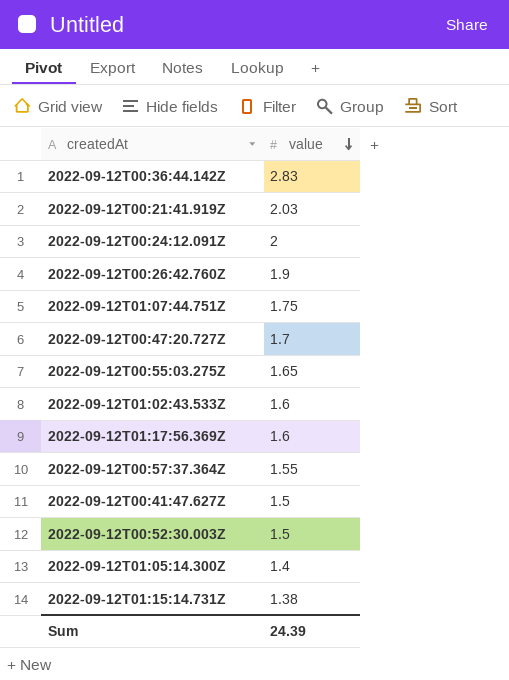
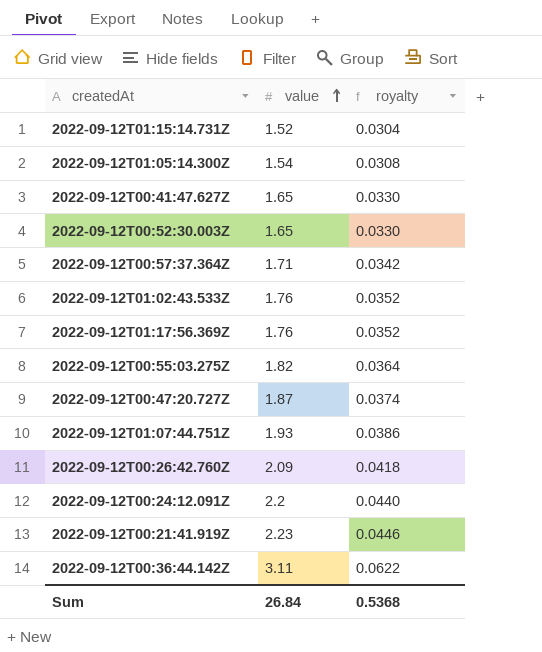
row order: value descending -> value ascending
column royalty | formula: none -> [value] * 0.02
2022-09-12T01:15:14.731Z | value: 1.38 -> 1.52
2022-09-12T01:05:14.300Z | value: 1.4 -> 1.54
2022-09-12T00:41:47.627Z | value: 1.5 -> 1.65
2022-09-12T00:52:30.003Z | value: 1.5 -> 1.65
2022-09-12T00:57:37.364Z | value: 1.55 -> 1.71
2022-09-12T01:02:43.533Z | value: 1.6 -> 1.76
2022-09-12T01:17:56.369Z | value: 1.6 -> 1.76
2022-09-12T00:55:03.275Z | value: 1.65 -> 1.82
2022-09-12T00:47:20.727Z | value: 1.7 -> 1.87
2022-09-12T01:07:44.751Z | value: 1.75 -> 1.93
2022-09-12T00:26:42.760Z | value: 1.9 -> 2.09
2022-09-12T00:24:12.091Z | value: 2 -> 2.2
2022-09-12T00:21:41.919Z | value: 2.03 -> 2.23
2022-09-12T00:36:44.142Z | value: 2.83 -> 3.11
Sum | value: 24.39 -> 26.84

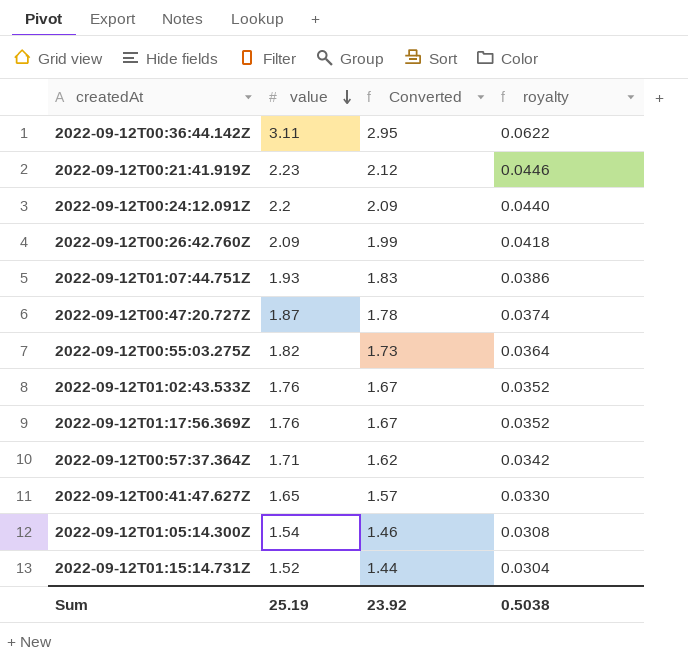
row order: value ascending -> value descending
column Converted | formula: none -> [value] * 0.95
row 2022-09-12T00:52:30.003Z: 1.65 | 0.0330 -> none
Sum | value: 26.84 -> 25.19
Sum | royalty: 0.5368 -> 0.5038

